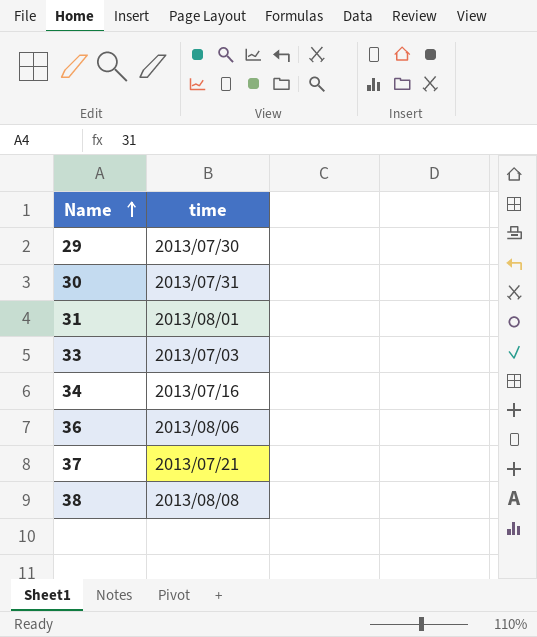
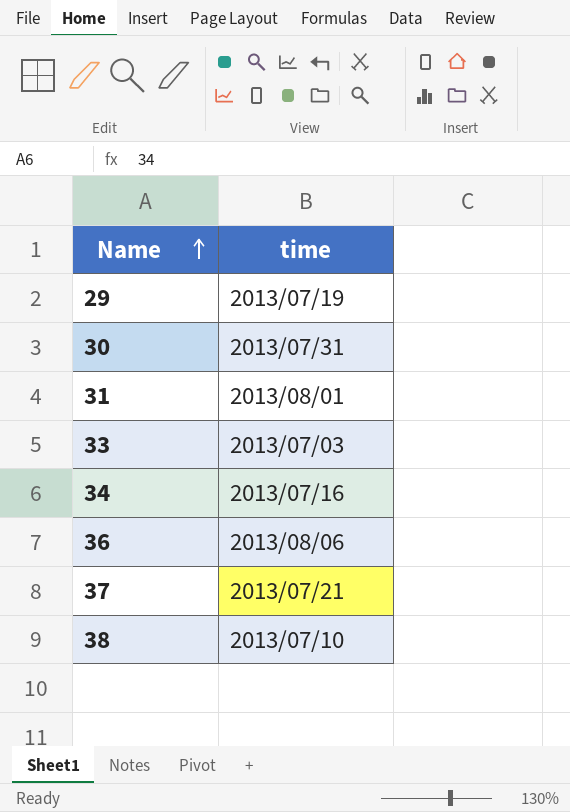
29 | time: 2013/07/30 -> 2013/07/19
38 | time: 2013/08/08 -> 2013/07/10

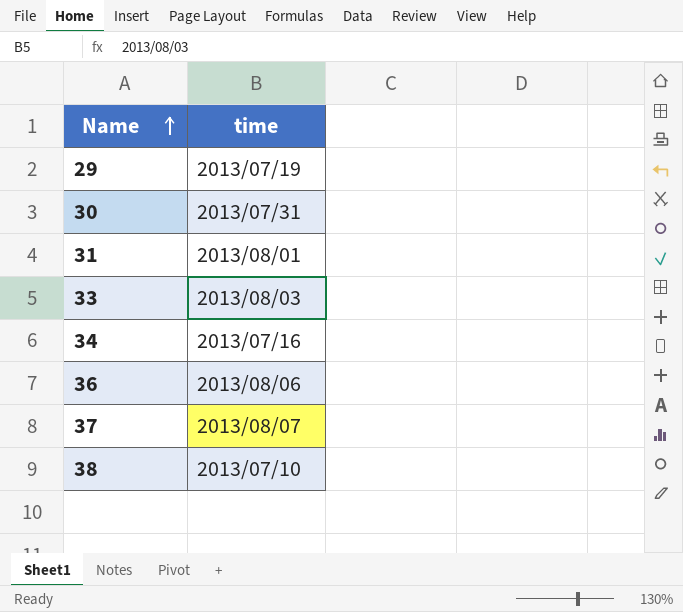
33 | time: 2013/07/03 -> 2013/08/03
37 | time: 2013/07/21 -> 2013/08/07

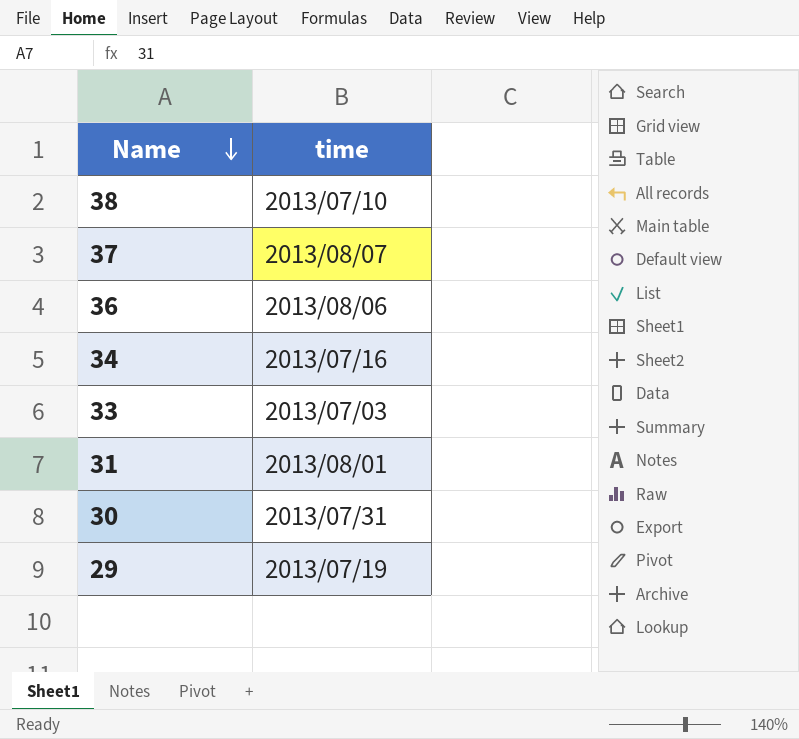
row order: Name ascending -> Name descending
33 | time: 2013/08/03 -> 2013/07/03

